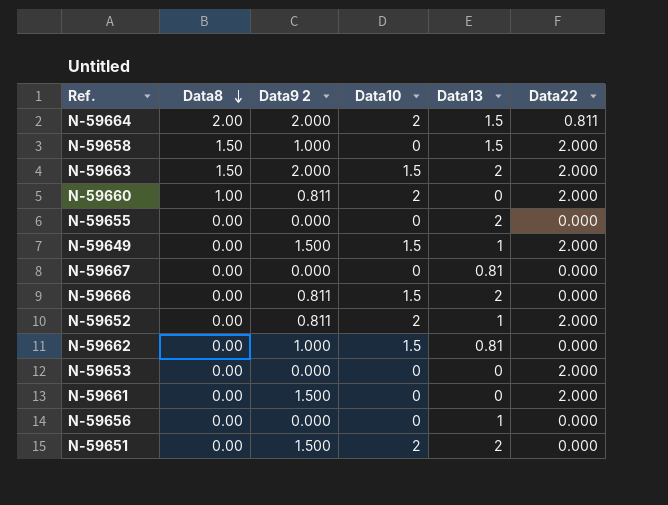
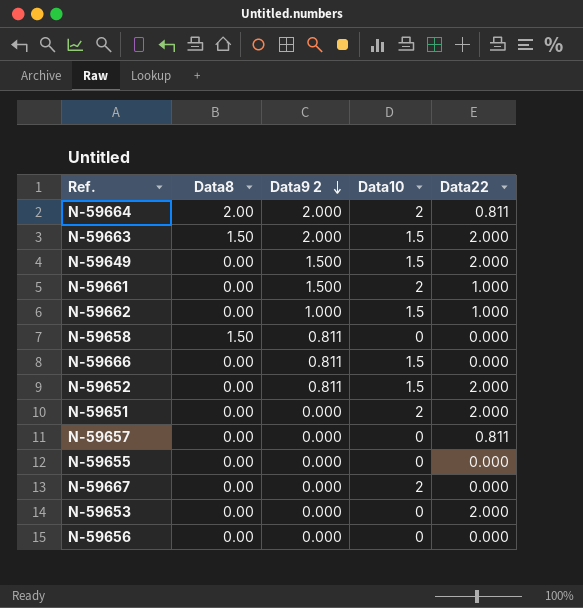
row order: Data8 descending -> Data9 2 descending
column Data13 | position: 5 -> none
row N-59660: 1.00 | 0.811 | 2 | 0 | 2.000 -> none
N-59661 | Data10: 0 -> 2
N-59661 | Data22: 2.000 -> 1.000
N-59662 | Data22: 0.000 -> 1.000
N-59658 | Data9 2: 1.000 -> 0.811
N-59658 | Data22: 2.000 -> 0.000
N-59652 | Data10: 2 -> 1.5
N-59651 | Data9 2: 1.500 -> 0.000
N-59651 | Data22: 0.000 -> 2.000
row N-59657: none -> 0.00 | 0.000 | 0 | 0.811
N-59667 | Data10: 0 -> 2

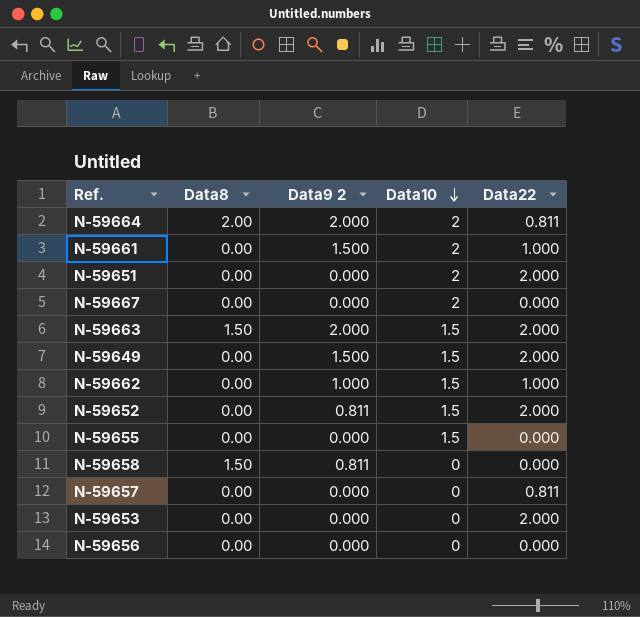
row order: Data9 2 descending -> Data10 descending
row N-59666: 0.00 | 0.811 | 1.5 | 0.000 -> none
N-59655 | Data10: 0 -> 1.5

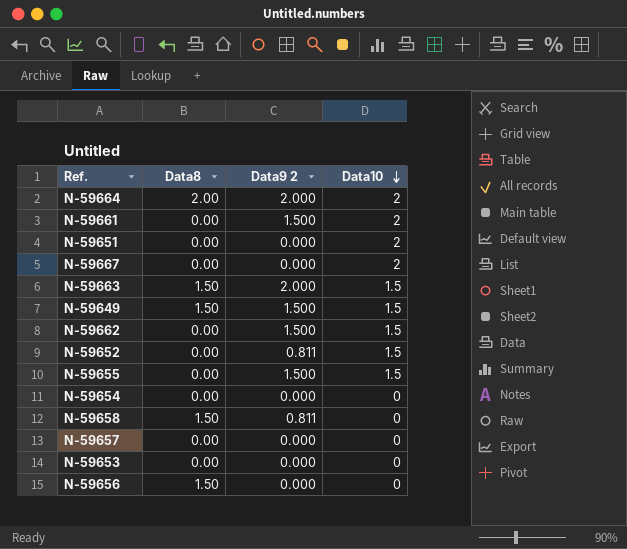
column Data22 | position: 5 -> none
N-59649 | Data8: 0.00 -> 1.50
N-59662 | Data9 2: 1.000 -> 1.500
N-59655 | Data9 2: 0.000 -> 1.500
row N-59654: none -> 0.00 | 0.000 | 0
N-59656 | Data8: 0.00 -> 1.50

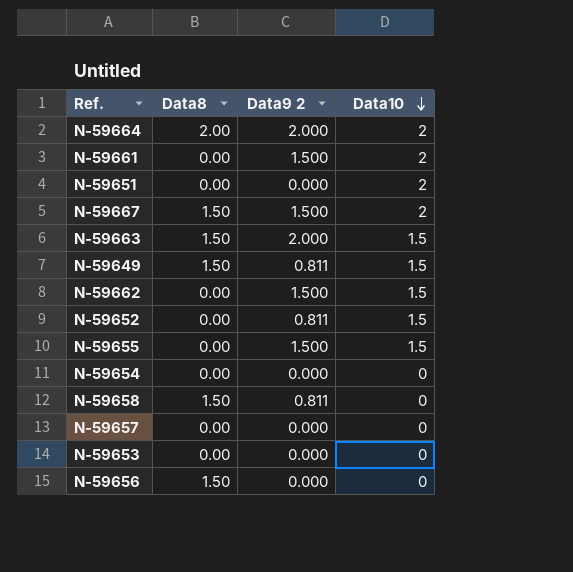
N-59667 | Data8: 0.00 -> 1.50
N-59667 | Data9 2: 0.000 -> 1.500
N-59649 | Data9 2: 1.500 -> 0.811

